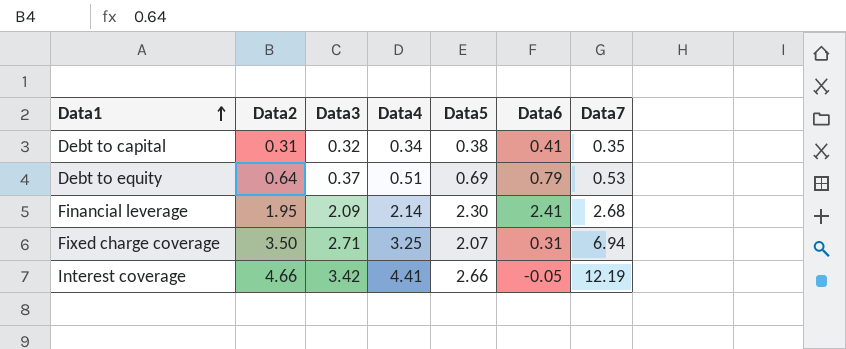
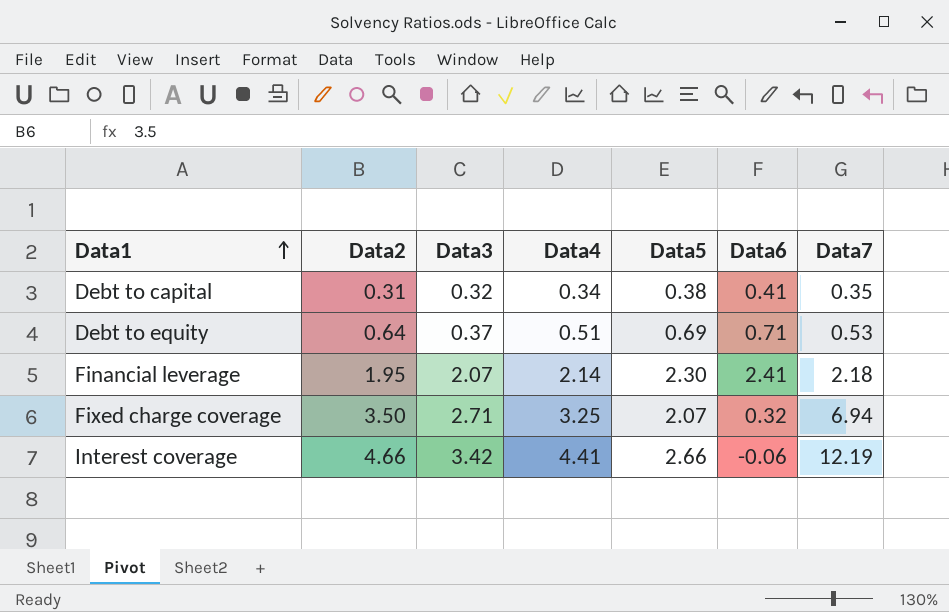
Debt to equity | Data6: 0.79 -> 0.71
Financial leverage | Data3: 2.09 -> 2.07
Financial leverage | Data7: 2.68 -> 2.18
Fixed charge coverage | Data6: 0.31 -> 0.32
Interest coverage | Data6: -0.05 -> -0.06

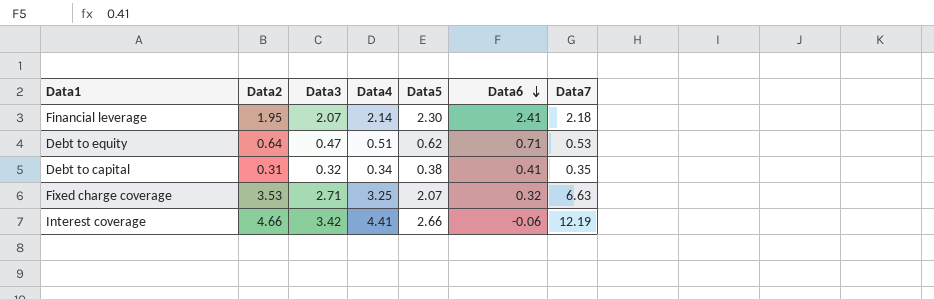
row order: Data1 ascending -> Data6 descending
Debt to equity | Data3: 0.37 -> 0.47
Debt to equity | Data5: 0.69 -> 0.62
Fixed charge coverage | Data2: 3.50 -> 3.53
Fixed charge coverage | Data7: 6.94 -> 6.63

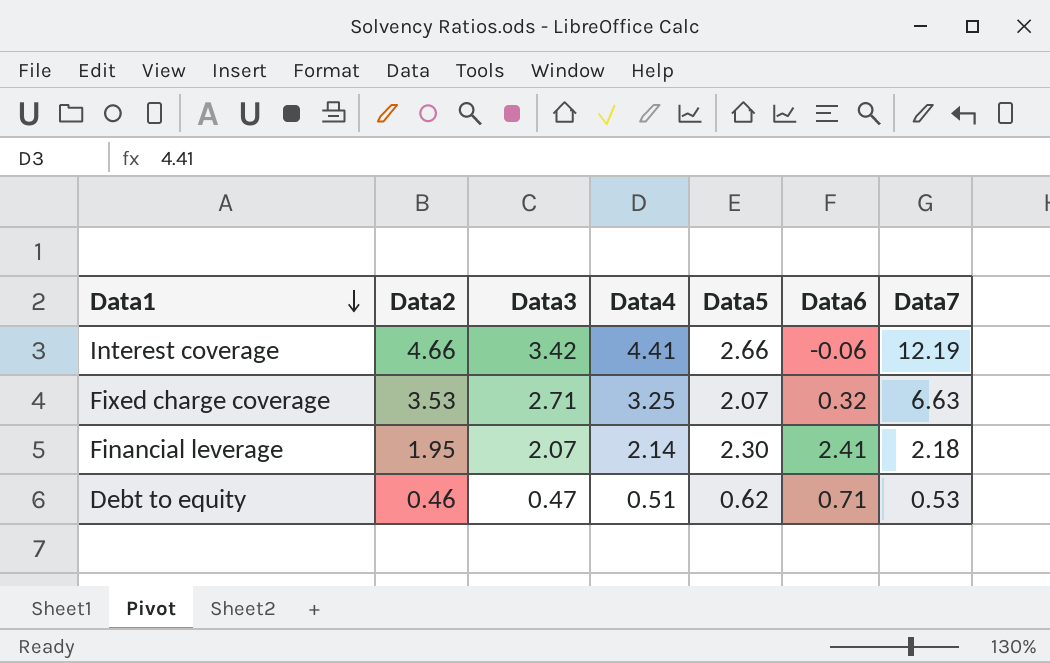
row order: Data6 descending -> Data1 descending
row Debt to capital: 0.31 | 0.32 | 0.34 | 0.38 | 0.41 | 0.35 -> none
Debt to equity | Data2: 0.64 -> 0.46

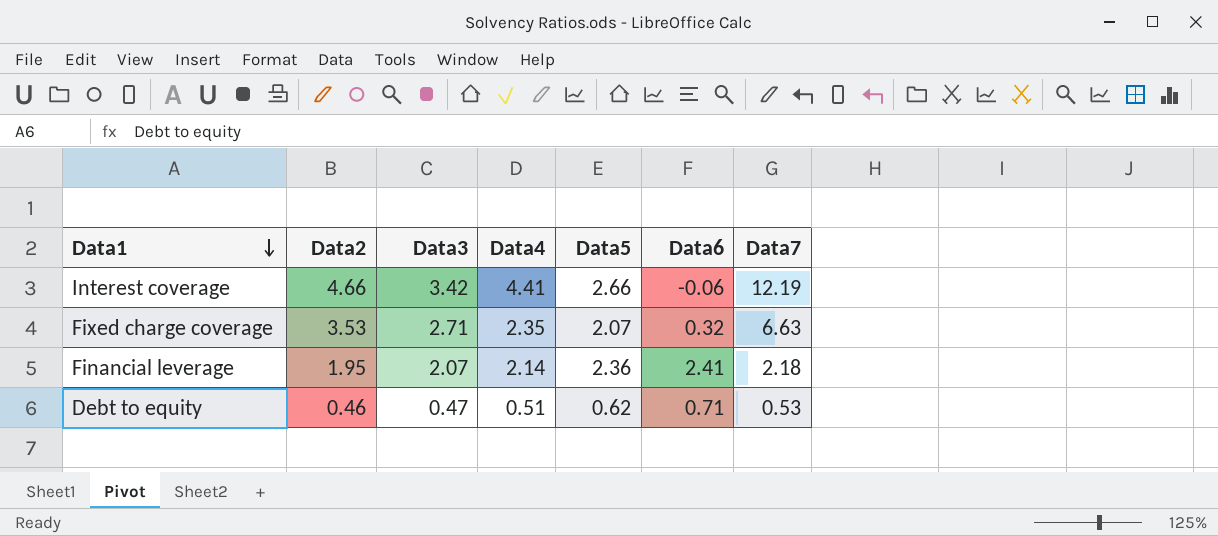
Fixed charge coverage | Data4: 3.25 -> 2.35
Financial leverage | Data5: 2.30 -> 2.36

